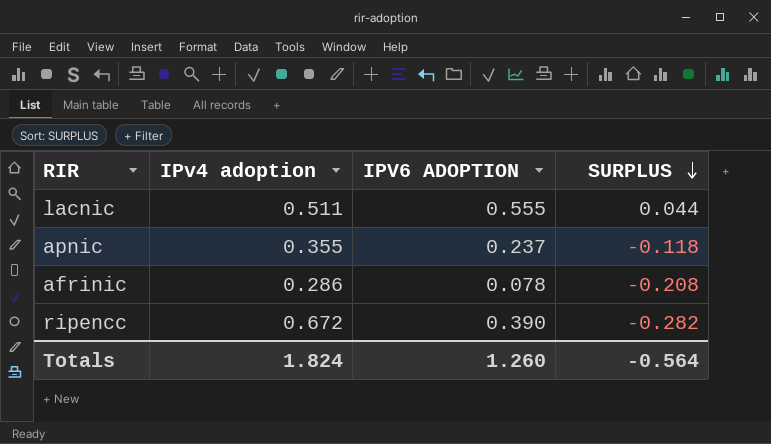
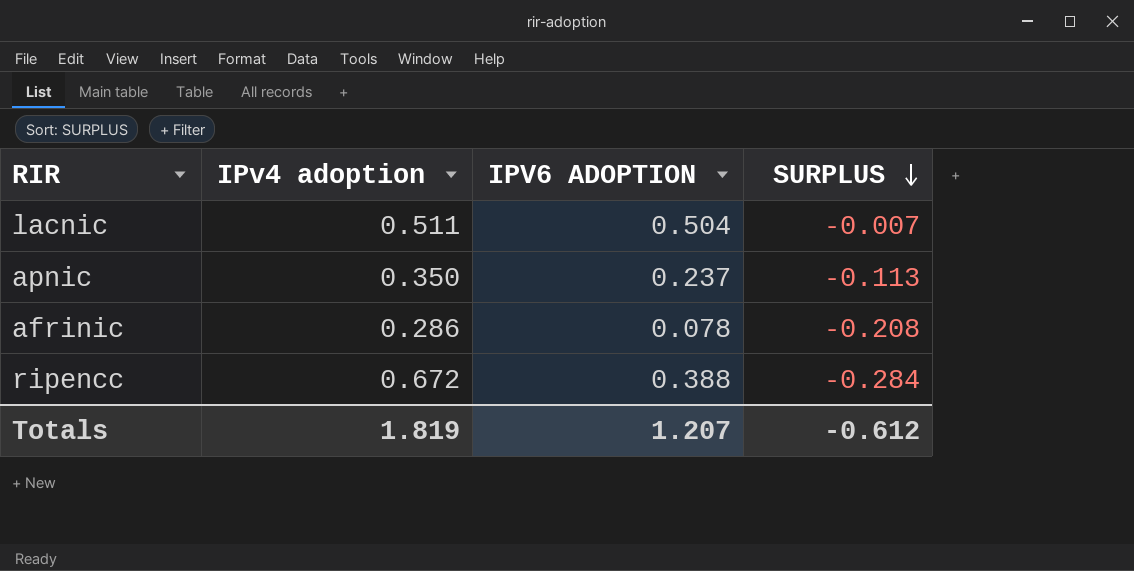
lacnic | IPV6 ADOPTION: 0.555 -> 0.504
lacnic | SURPLUS: 0.044 -> -0.007
apnic | IPv4 adoption: 0.355 -> 0.350
apnic | SURPLUS: -0.118 -> -0.113
ripencc | IPV6 ADOPTION: 0.390 -> 0.388
ripencc | SURPLUS: -0.282 -> -0.284
Totals | IPv4 adoption: 1.824 -> 1.819
Totals | IPV6 ADOPTION: 1.260 -> 1.207
Totals | SURPLUS: -0.564 -> -0.612

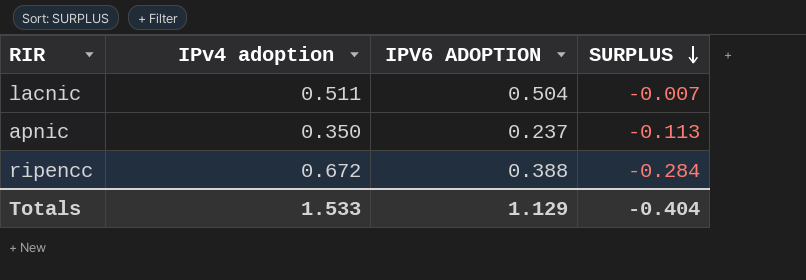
row afrinic: 0.286 | 0.078 | -0.208 -> none
Totals | IPv4 adoption: 1.819 -> 1.533
Totals | IPV6 ADOPTION: 1.207 -> 1.129
Totals | SURPLUS: -0.612 -> -0.404

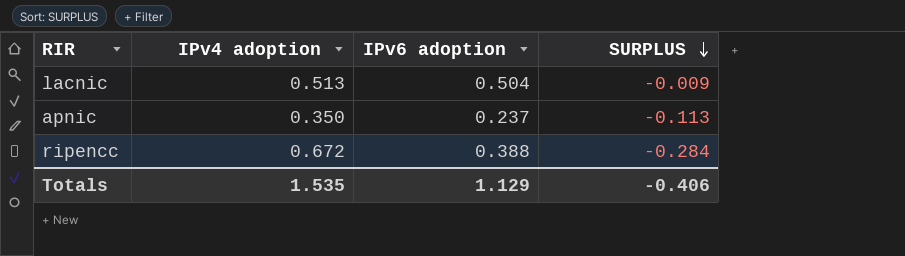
column name: IPV6 ADOPTION -> IPv6 adoption
lacnic | IPv4 adoption: 0.511 -> 0.513
lacnic | SURPLUS: -0.007 -> -0.009
Totals | IPv4 adoption: 1.533 -> 1.535
Totals | SURPLUS: -0.404 -> -0.406

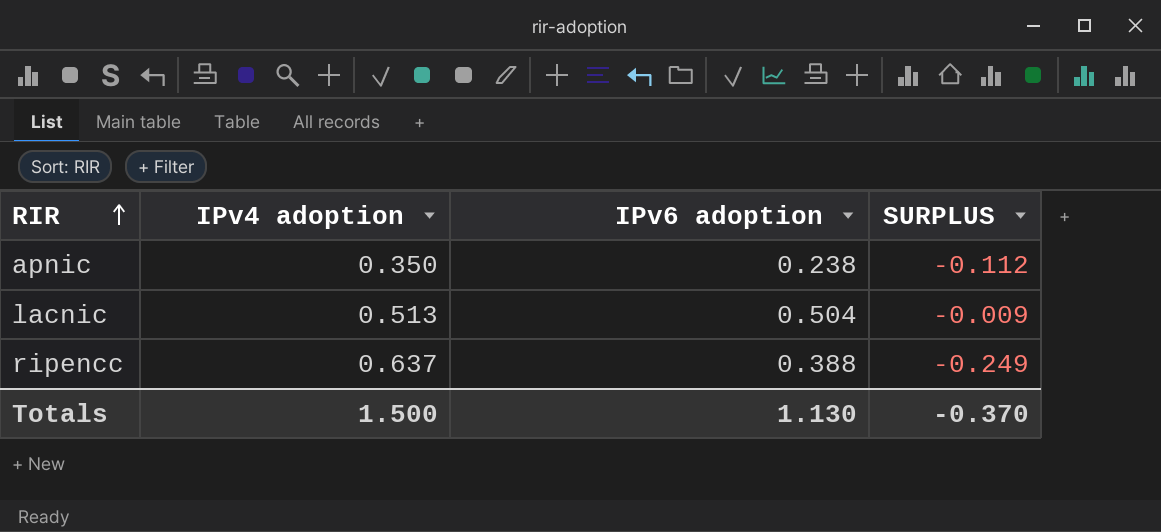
row order: SURPLUS descending -> RIR ascending
apnic | IPv6 adoption: 0.237 -> 0.238
apnic | SURPLUS: -0.113 -> -0.112
ripencc | IPv4 adoption: 0.672 -> 0.637
ripencc | SURPLUS: -0.284 -> -0.249
Totals | IPv4 adoption: 1.535 -> 1.500
Totals | IPv6 adoption: 1.129 -> 1.130
Totals | SURPLUS: -0.406 -> -0.370

